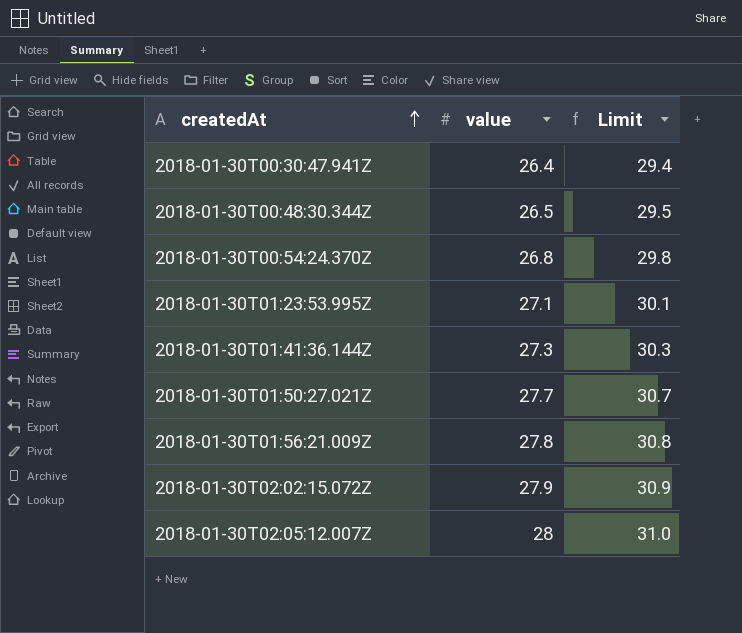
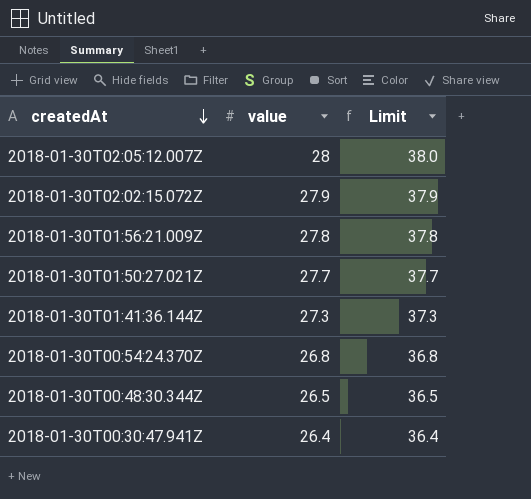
row order: createdAt ascending -> createdAt descending
column Limit | formula: [value] + 3 -> [value] + 10
row 2018-01-30T01:23:53.995Z: 27.1 | 30.1 -> none

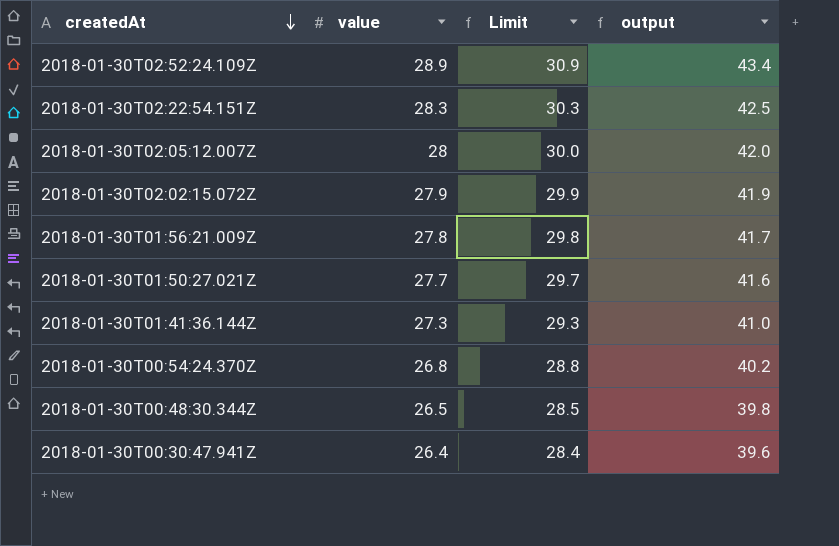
column Limit | formula: [value] + 10 -> [value] + 2
column output | formula: none -> [value] * 1.5
row 2018-01-30T02:52:24.109Z: none -> 28.9 | 30.9 | 43.4
row 2018-01-30T02:22:54.151Z: none -> 28.3 | 30.3 | 42.5

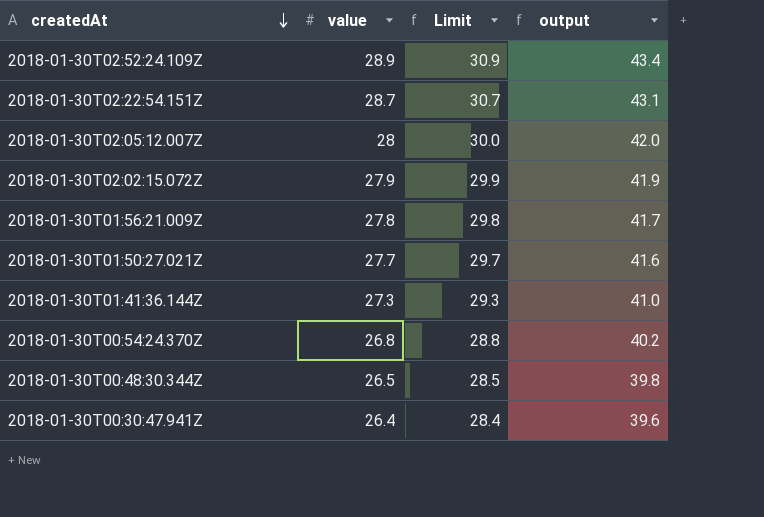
2018-01-30T02:22:54.151Z | value: 28.3 -> 28.7
2018-01-30T02:22:54.151Z | Limit: 30.3 -> 30.7
2018-01-30T02:22:54.151Z | output: 42.5 -> 43.1

